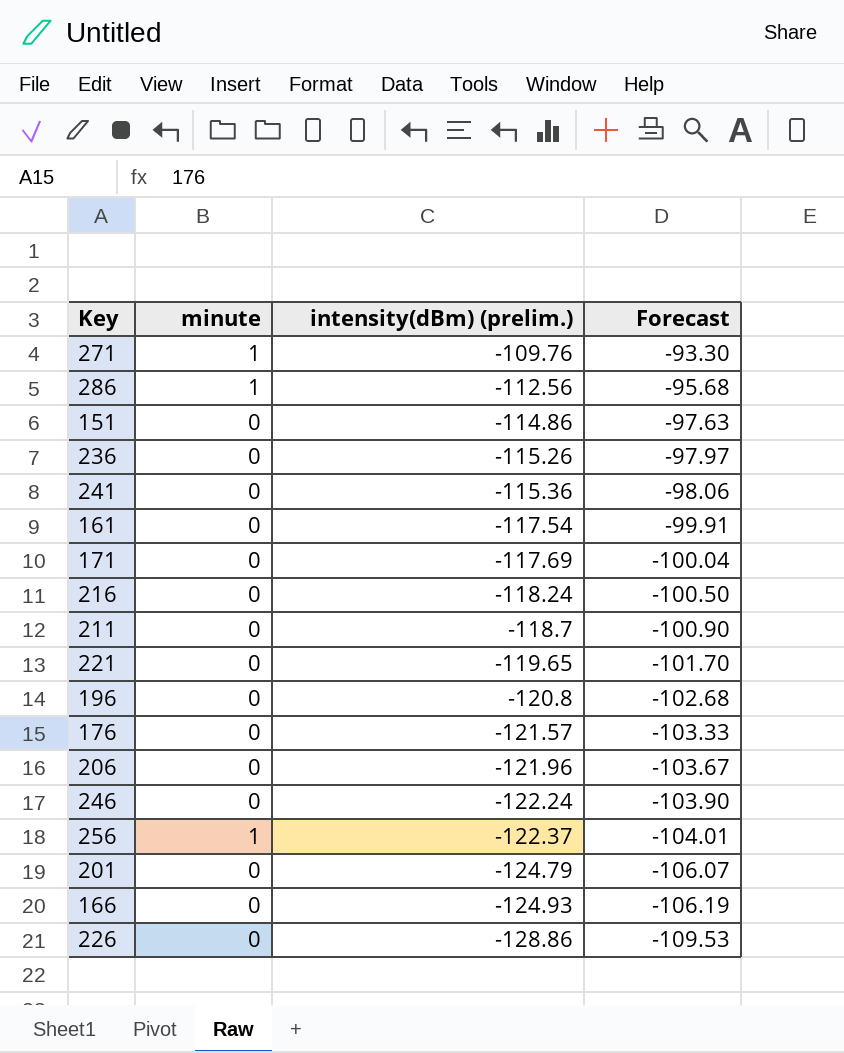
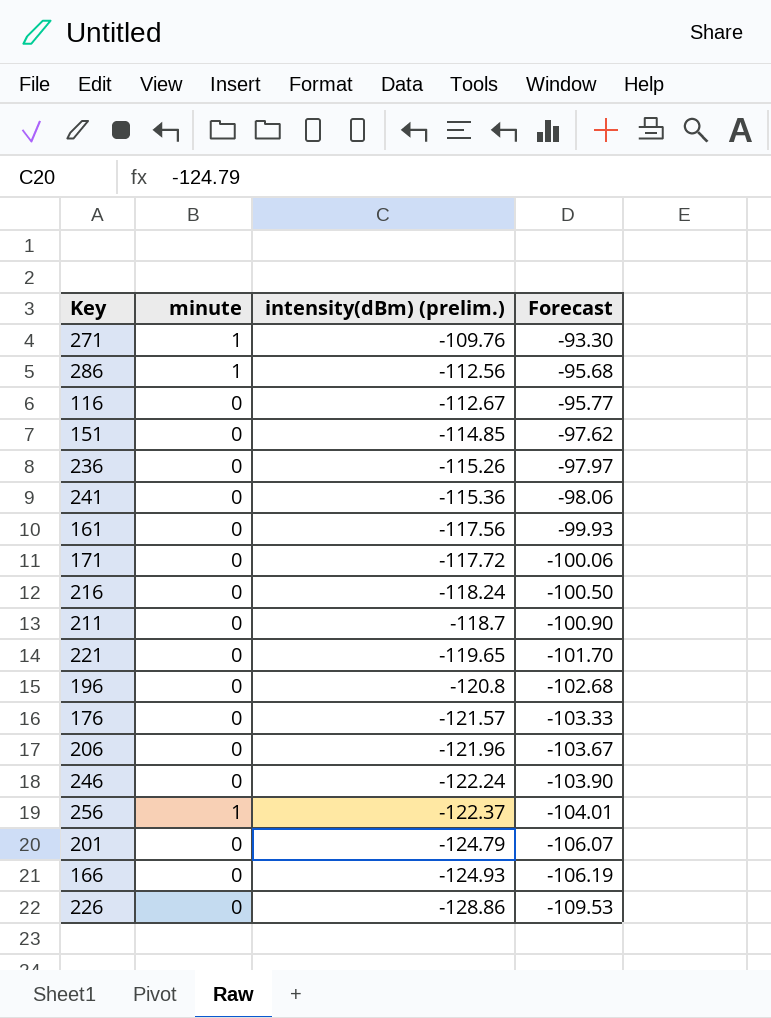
row 116: none -> 0 | -112.67 | -95.77
151 | intensity(dBm) (prelim.): -114.86 -> -114.85
151 | Forecast: -97.63 -> -97.62
161 | intensity(dBm) (prelim.): -117.54 -> -117.56
161 | Forecast: -99.91 -> -99.93
171 | intensity(dBm) (prelim.): -117.69 -> -117.72
171 | Forecast: -100.04 -> -100.06

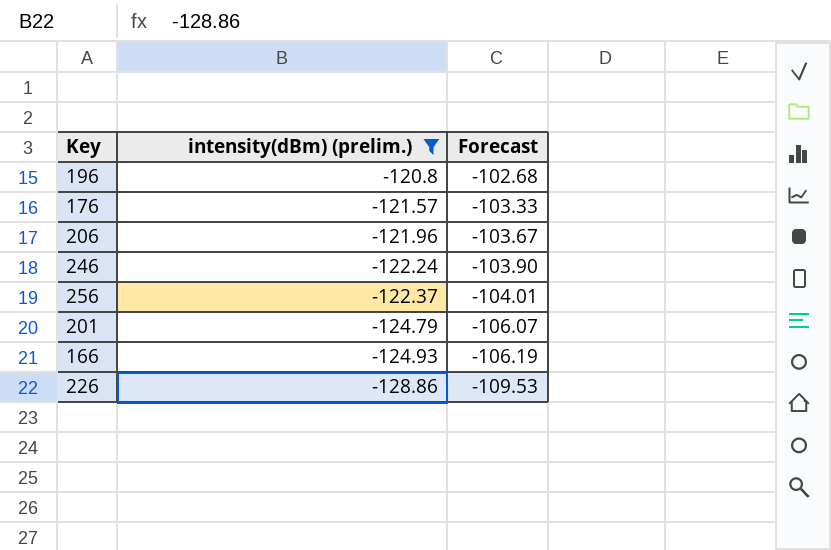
filter: none -> intensity(dBm) (prelim.) <= -120.8
column minute | position: 2 -> none

